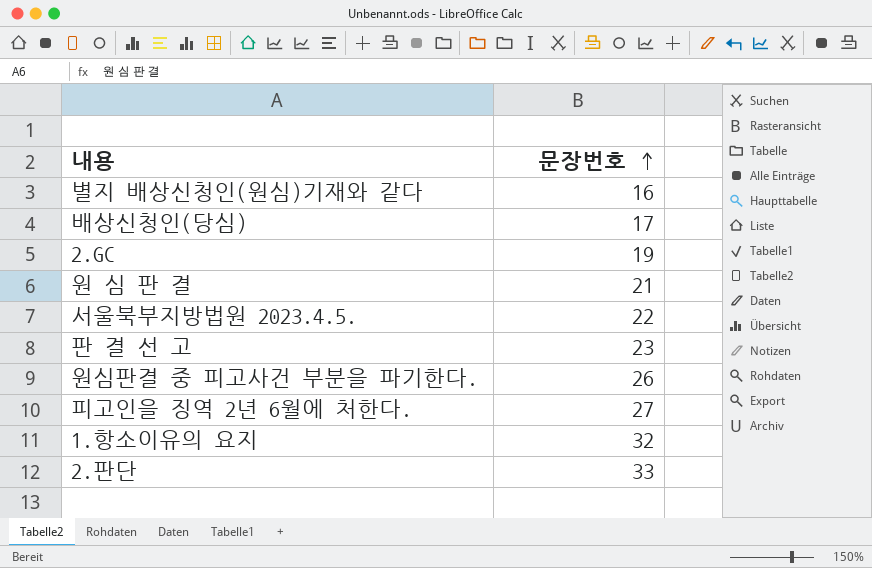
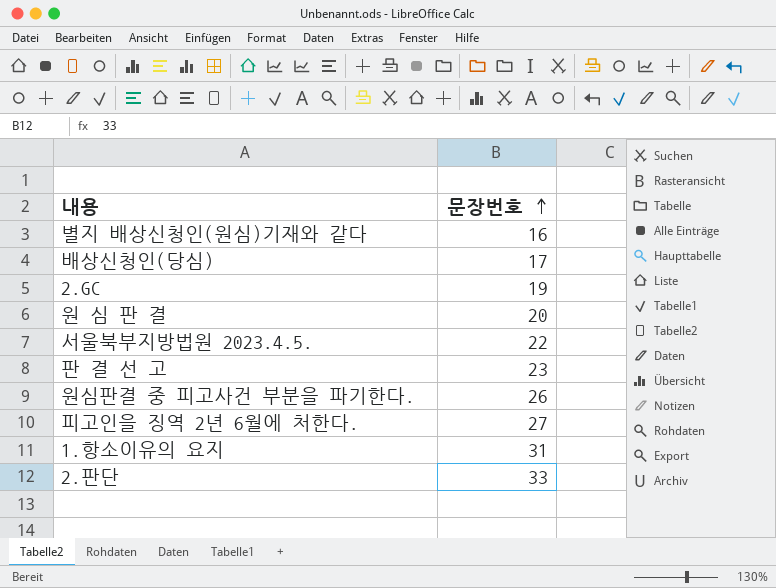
원 심 판 결 | 문장번호: 21 -> 20
1.항소이유의 요지 | 문장번호: 32 -> 31

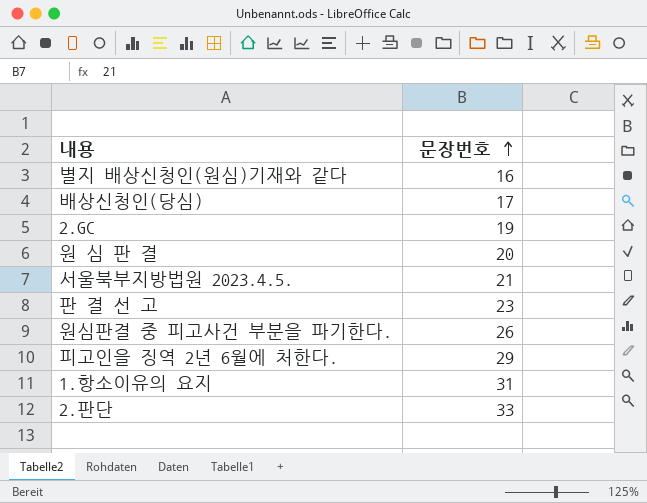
서울북부지방법원 2023.4.5. | 문장번호: 22 -> 21
피고인을 징역 2년 6월에 처한다. | 문장번호: 27 -> 29

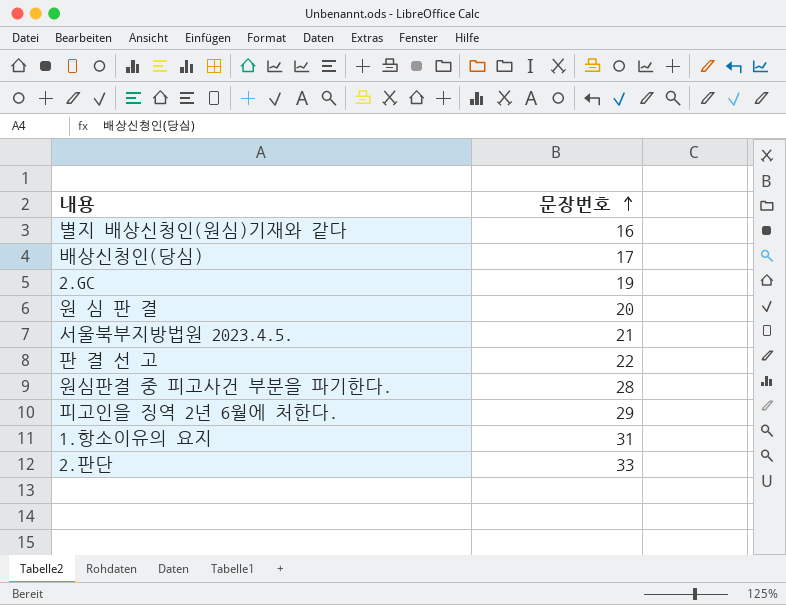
판 결 선 고 | 문장번호: 23 -> 22
원심판결 중 피고사건 부분을 파기한다. | 문장번호: 26 -> 28

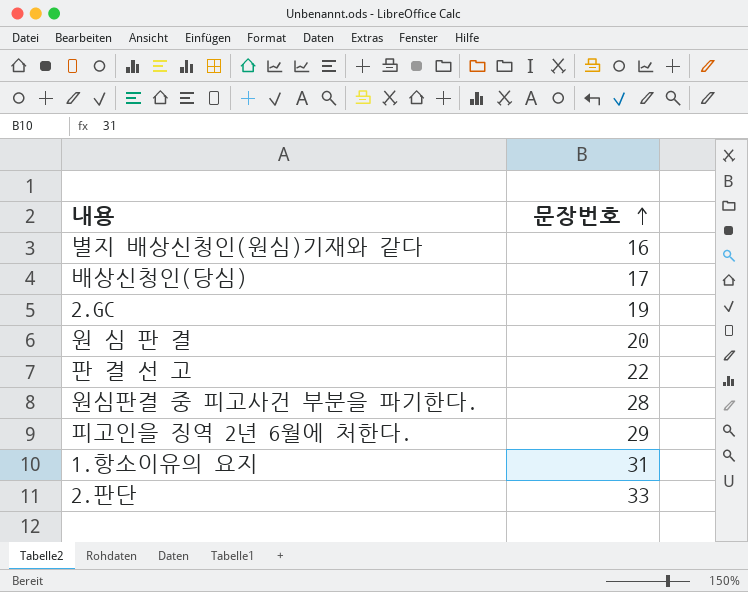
row 서울북부지방법원 2023.4.5.: 21 -> none

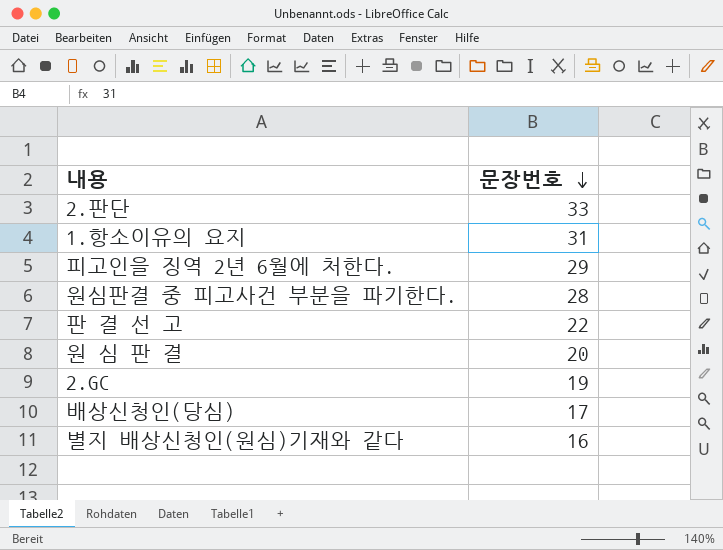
row order: 문장번호 ascending -> 문장번호 descending

